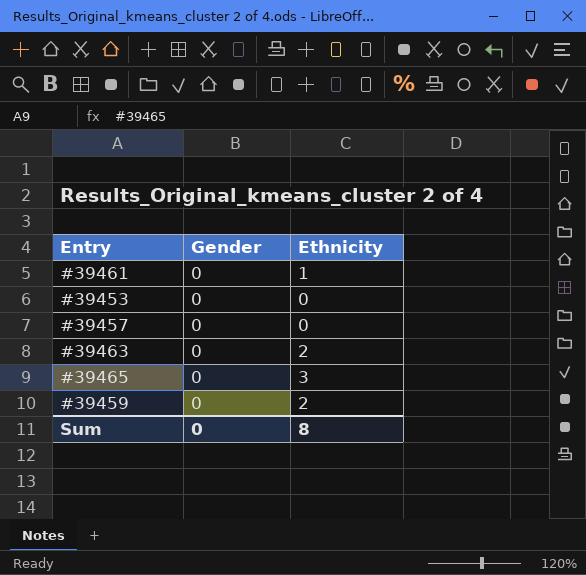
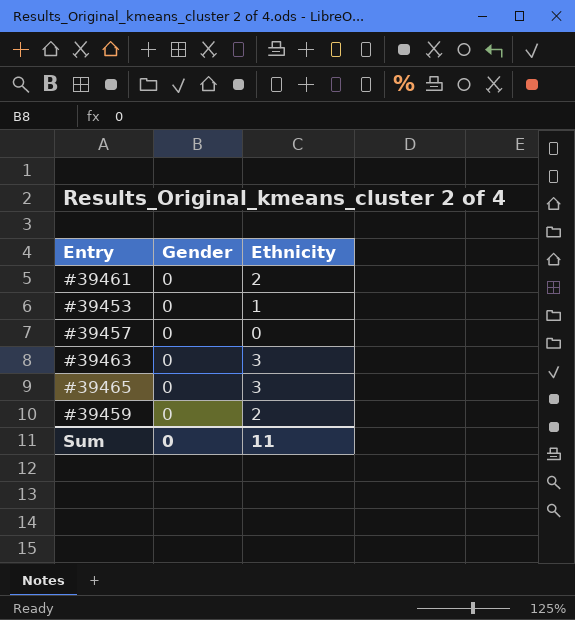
#39461 | Ethnicity: 1 -> 2
#39453 | Ethnicity: 0 -> 1
#39463 | Ethnicity: 2 -> 3
Sum | Ethnicity: 8 -> 11

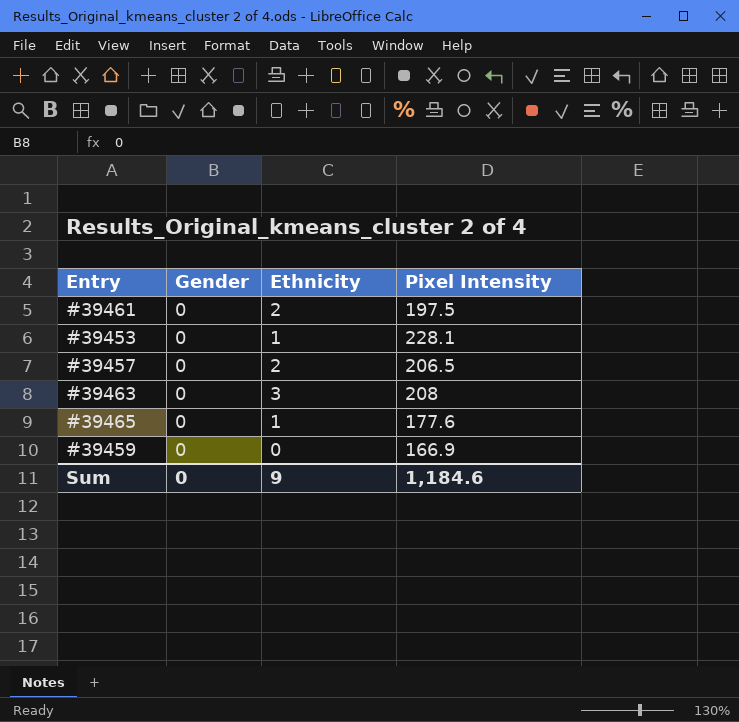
column Pixel Intensity | position: none -> 4
#39457 | Ethnicity: 0 -> 2
#39465 | Ethnicity: 3 -> 1
#39459 | Ethnicity: 2 -> 0
Sum | Ethnicity: 11 -> 9

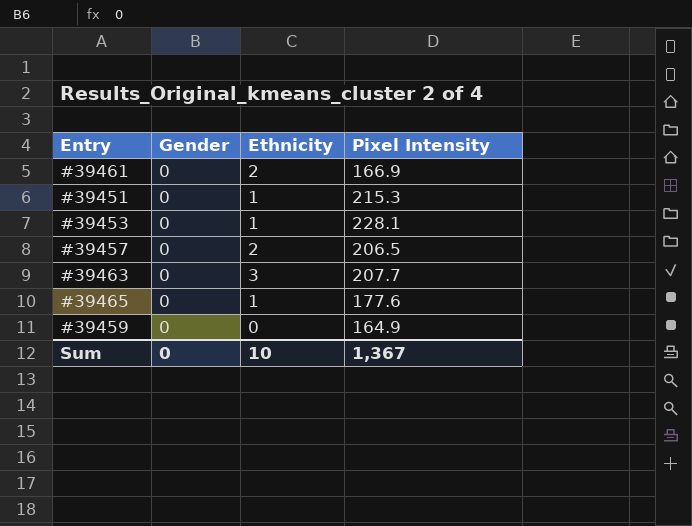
#39461 | Pixel Intensity: 197.5 -> 166.9
row #39451: none -> 0 | 1 | 215.3
#39463 | Pixel Intensity: 208 -> 207.7
#39459 | Pixel Intensity: 166.9 -> 164.9
Sum | Ethnicity: 9 -> 10
Sum | Pixel Intensity: 1,184.6 -> 1,367

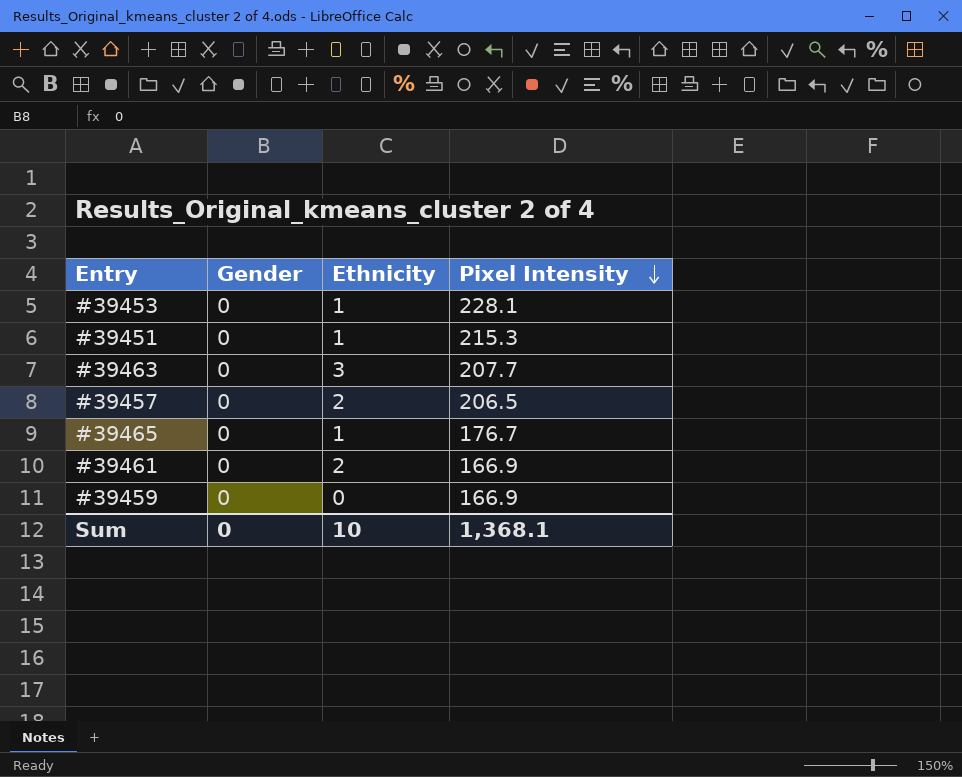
row order: none -> Pixel Intensity descending
#39465 | Pixel Intensity: 177.6 -> 176.7
#39459 | Pixel Intensity: 164.9 -> 166.9
Sum | Pixel Intensity: 1,367 -> 1,368.1

